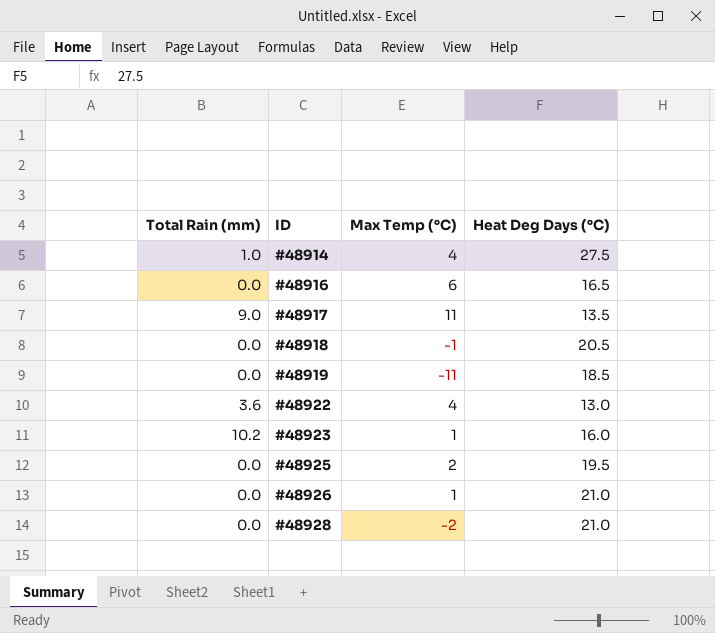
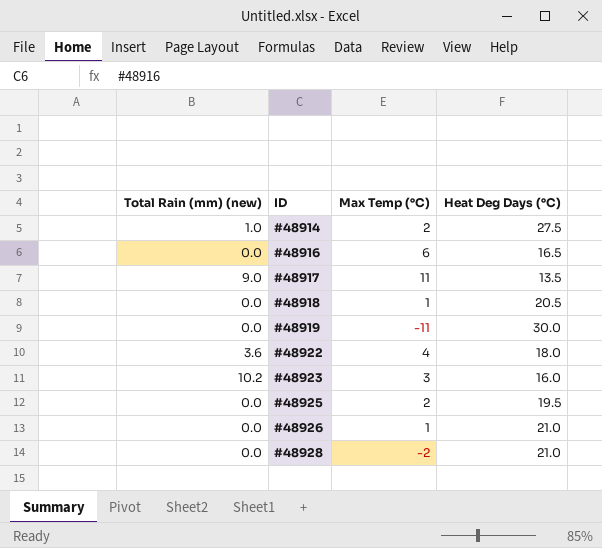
column name: Total Rain (mm) -> Total Rain (mm) (new)
#48914 | Max Temp (°C): 4 -> 2
#48918 | Max Temp (°C): -1 -> 1
#48919 | Heat Deg Days (°C): 18.5 -> 30.0
#48922 | Heat Deg Days (°C): 13.0 -> 18.0
#48923 | Max Temp (°C): 1 -> 3

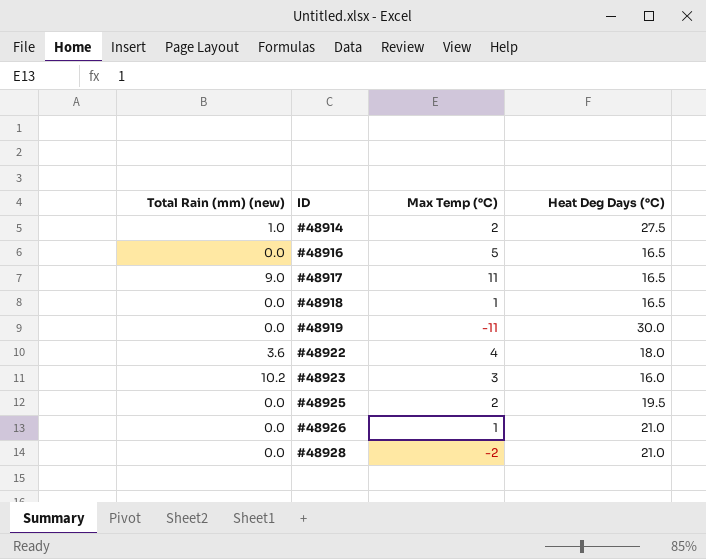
#48916 | Max Temp (°C): 6 -> 5
#48917 | Heat Deg Days (°C): 13.5 -> 16.5
#48918 | Heat Deg Days (°C): 20.5 -> 16.5

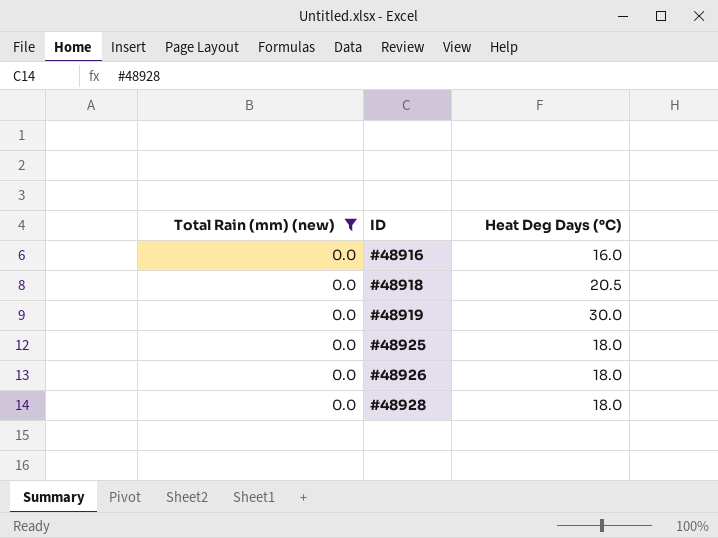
filter: none -> Total Rain (mm) (new) = 0.0
column Max Temp (°C) | position: 3 -> none
#48916 | Heat Deg Days (°C): 16.5 -> 16.0
#48918 | Heat Deg Days (°C): 16.5 -> 20.5
#48925 | Heat Deg Days (°C): 19.5 -> 18.0
#48926 | Heat Deg Days (°C): 21.0 -> 18.0
#48928 | Heat Deg Days (°C): 21.0 -> 18.0

